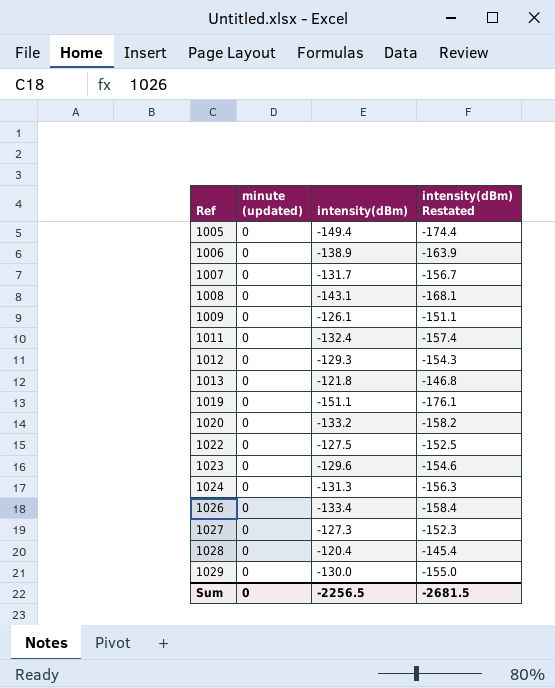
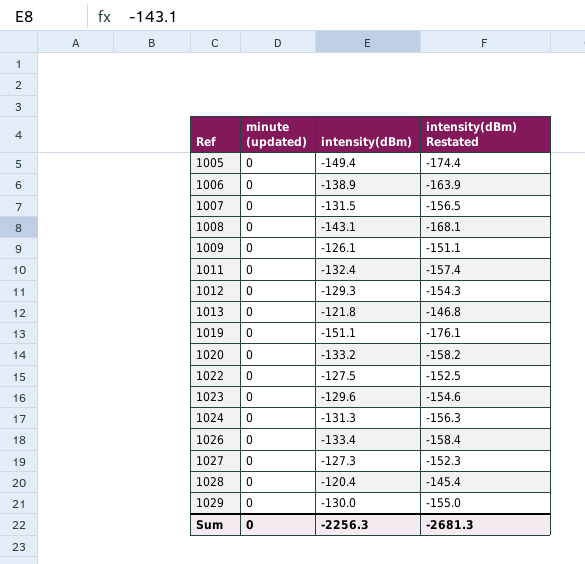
1007 | intensity(dBm): -131.7 -> -131.5
1007 | intensity(dBm) Restated: -156.7 -> -156.5
Sum | intensity(dBm): -2256.5 -> -2256.3
Sum | intensity(dBm) Restated: -2681.5 -> -2681.3

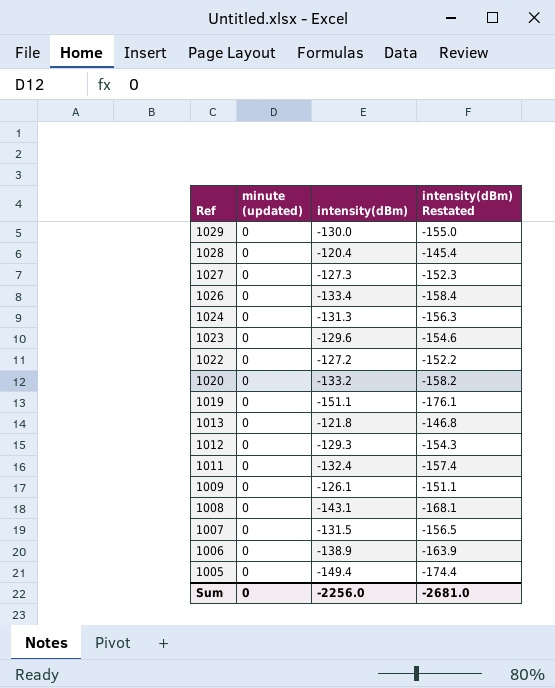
row order: Ref ascending -> Ref descending
1022 | intensity(dBm): -127.5 -> -127.2
1022 | intensity(dBm) Restated: -152.5 -> -152.2
Sum | intensity(dBm): -2256.3 -> -2256.0
Sum | intensity(dBm) Restated: -2681.3 -> -2681.0

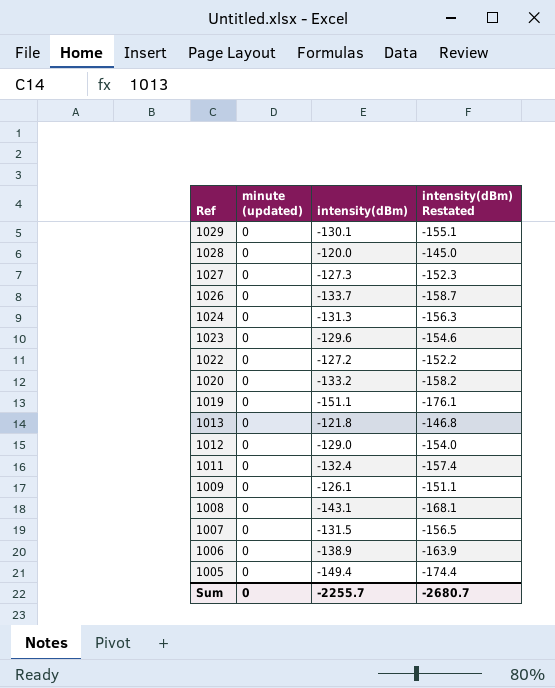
1029 | intensity(dBm): -130.0 -> -130.1
1029 | intensity(dBm) Restated: -155.0 -> -155.1
1028 | intensity(dBm): -120.4 -> -120.0
1028 | intensity(dBm) Restated: -145.4 -> -145.0
1026 | intensity(dBm): -133.4 -> -133.7
1026 | intensity(dBm) Restated: -158.4 -> -158.7
1012 | intensity(dBm): -129.3 -> -129.0
1012 | intensity(dBm) Restated: -154.3 -> -154.0
Sum | intensity(dBm): -2256.0 -> -2255.7
Sum | intensity(dBm) Restated: -2681.0 -> -2680.7

